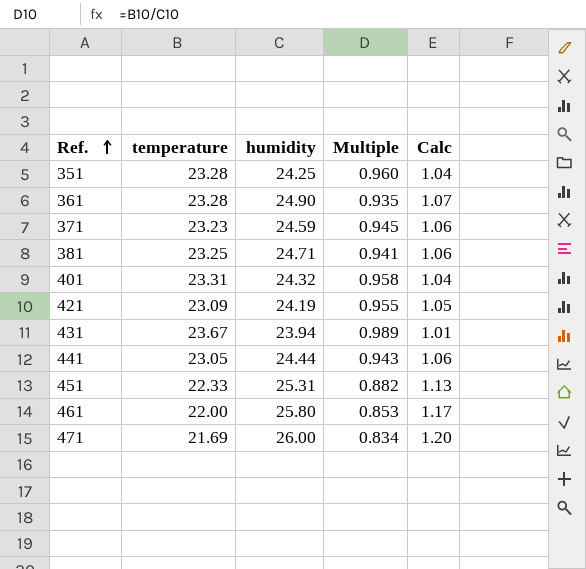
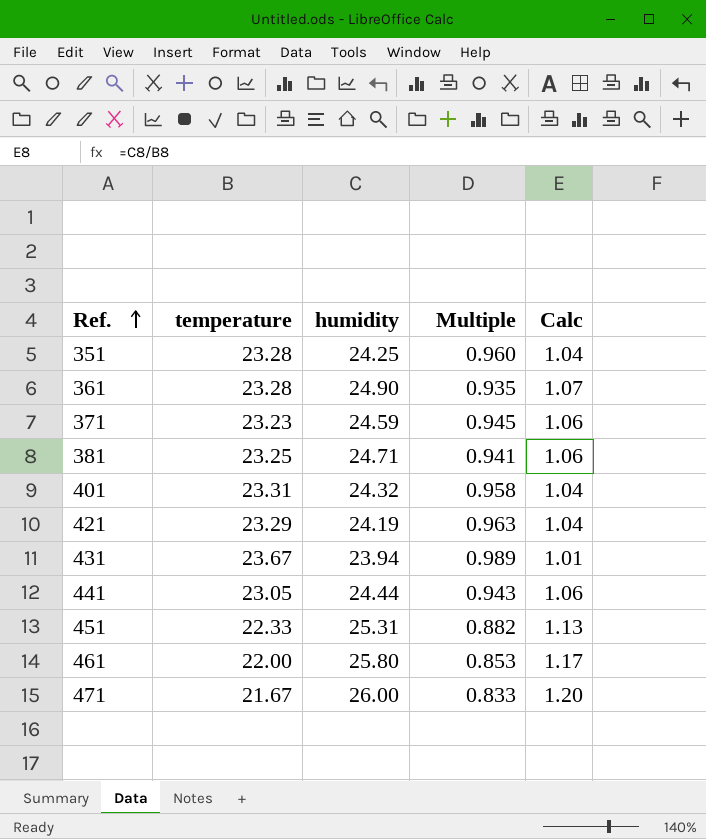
421 | temperature: 23.09 -> 23.29
421 | Multiple: 0.955 -> 0.963
421 | Calc: 1.05 -> 1.04
471 | temperature: 21.69 -> 21.67
471 | Multiple: 0.834 -> 0.833

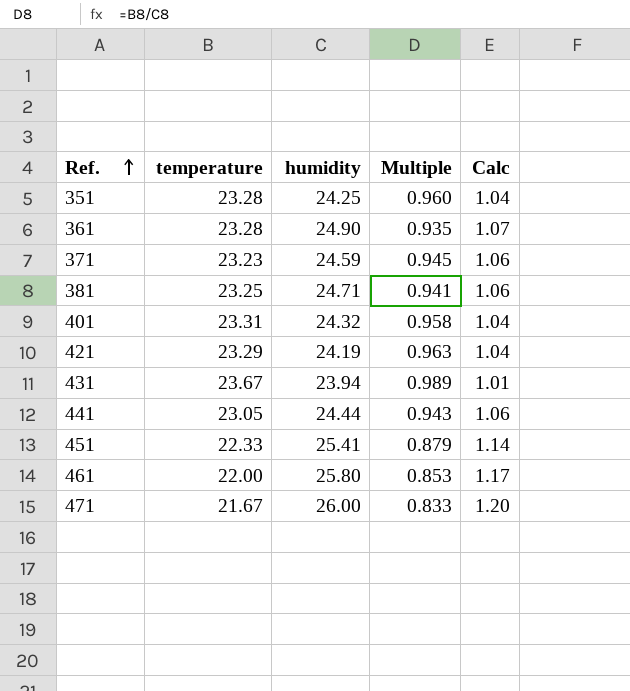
451 | humidity: 25.31 -> 25.41
451 | Multiple: 0.882 -> 0.879
451 | Calc: 1.13 -> 1.14

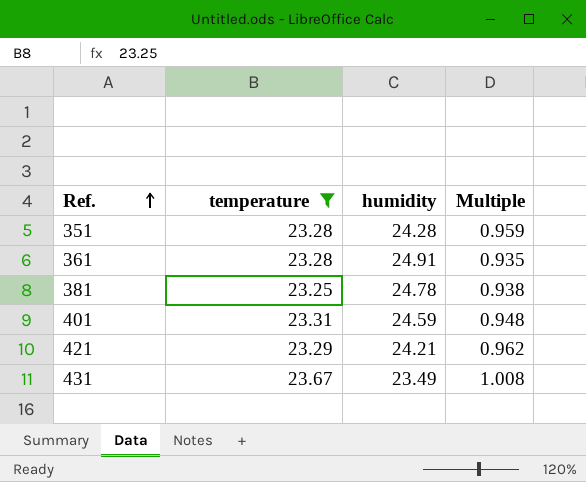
filter: none -> temperature >= 23.25
column Calc | formula: [humidity] / [temperature] -> none
351 | humidity: 24.25 -> 24.28
351 | Multiple: 0.960 -> 0.959
361 | humidity: 24.90 -> 24.91
381 | humidity: 24.71 -> 24.78
381 | Multiple: 0.941 -> 0.938
401 | humidity: 24.32 -> 24.59
401 | Multiple: 0.958 -> 0.948
421 | humidity: 24.19 -> 24.21
421 | Multiple: 0.963 -> 0.962
431 | humidity: 23.94 -> 23.49
431 | Multiple: 0.989 -> 1.008

